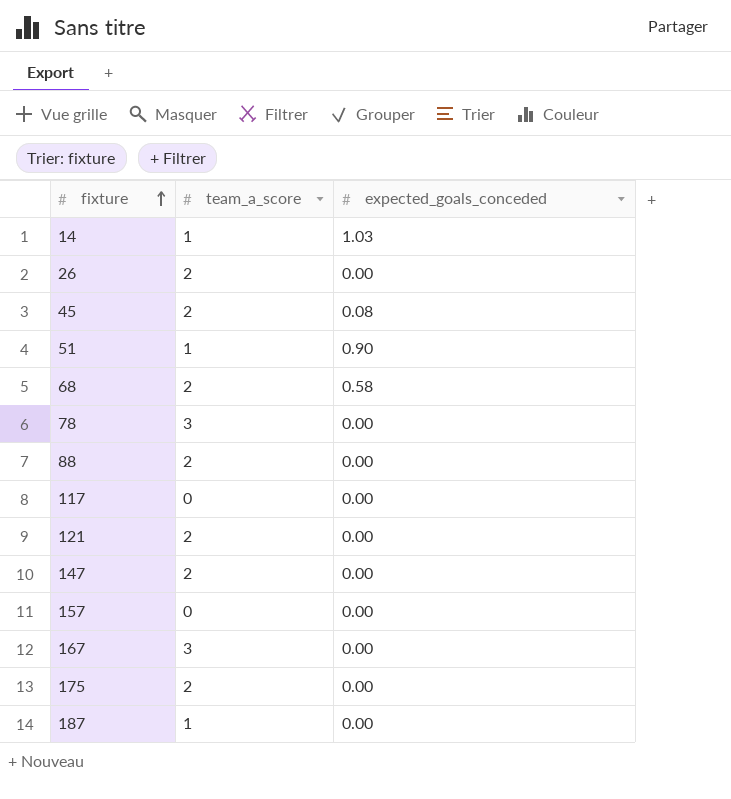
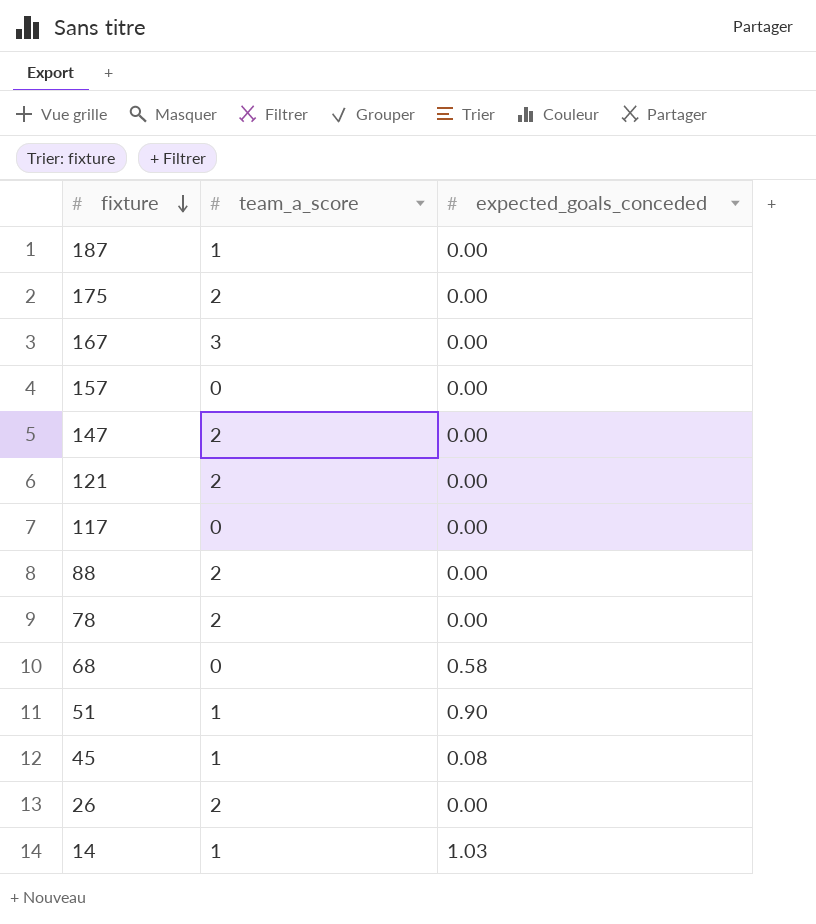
row order: fixture ascending -> fixture descending
78 | team_a_score: 3 -> 2
68 | team_a_score: 2 -> 0
45 | team_a_score: 2 -> 1

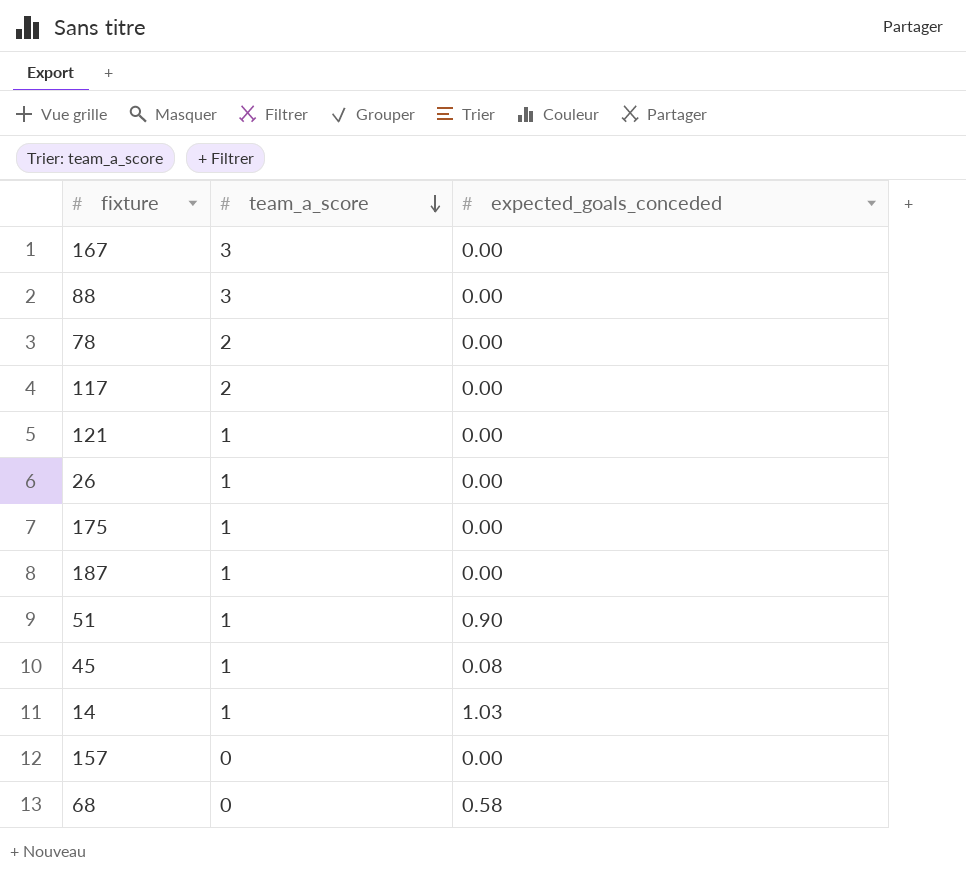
row order: fixture descending -> team_a_score descending
row 147: 2 | 0.00 -> none
88 | team_a_score: 2 -> 3
117 | team_a_score: 0 -> 2
121 | team_a_score: 2 -> 1
26 | team_a_score: 2 -> 1
175 | team_a_score: 2 -> 1

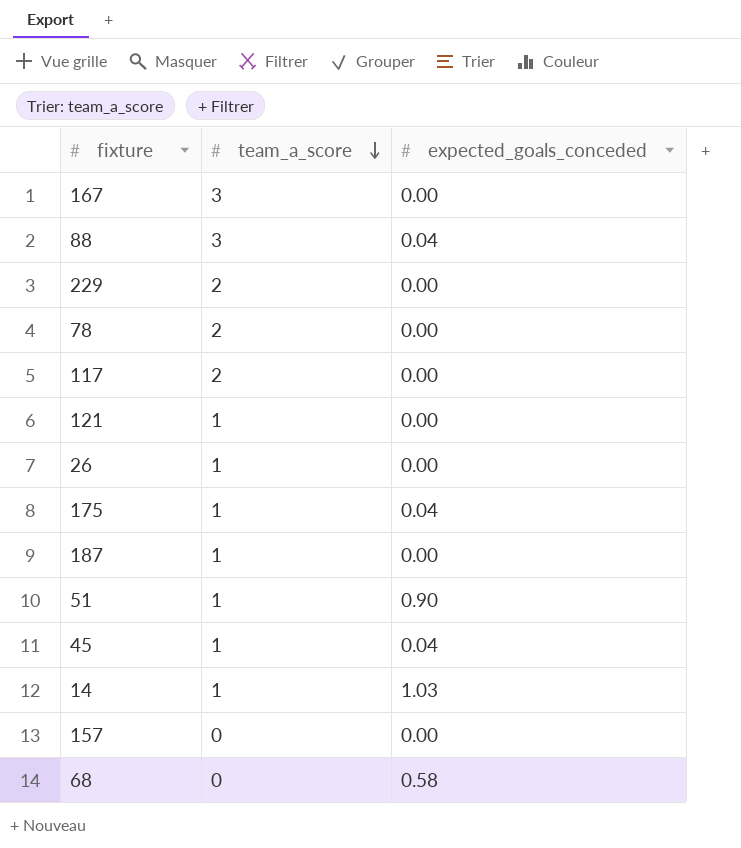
88 | expected_goals_conceded: 0.00 -> 0.04
row 229: none -> 2 | 0.00
175 | expected_goals_conceded: 0.00 -> 0.04
45 | expected_goals_conceded: 0.08 -> 0.04

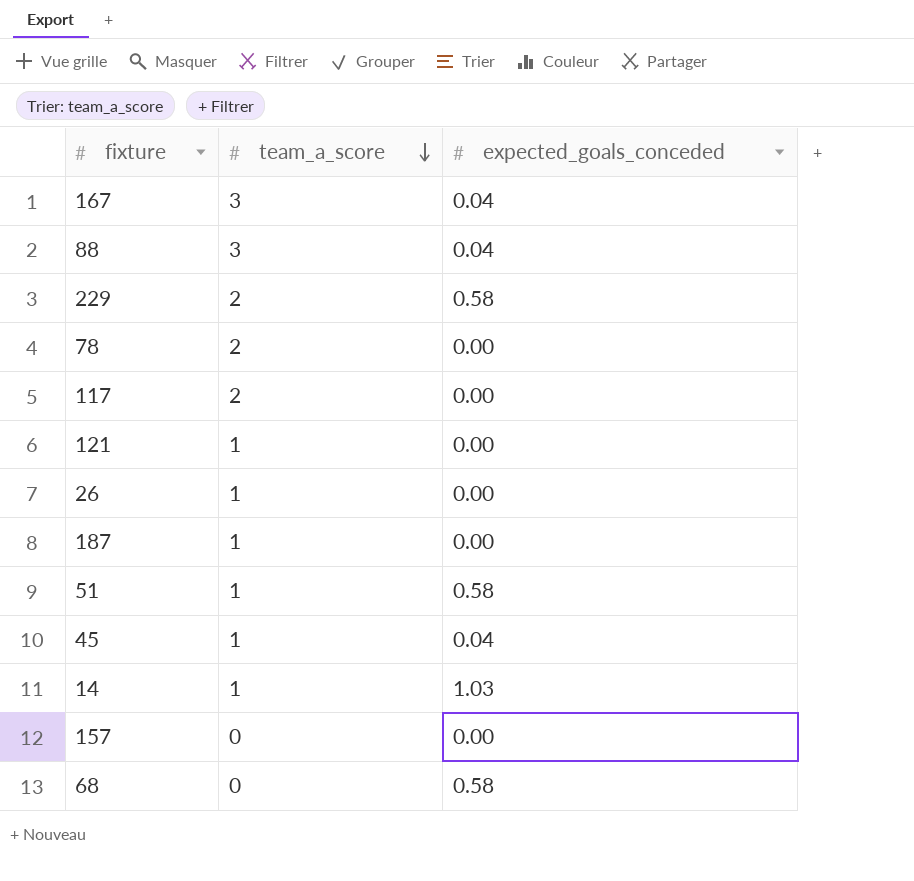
row 175: 1 | 0.04 -> none
167 | expected_goals_conceded: 0.00 -> 0.04
229 | expected_goals_conceded: 0.00 -> 0.58
51 | expected_goals_conceded: 0.90 -> 0.58

